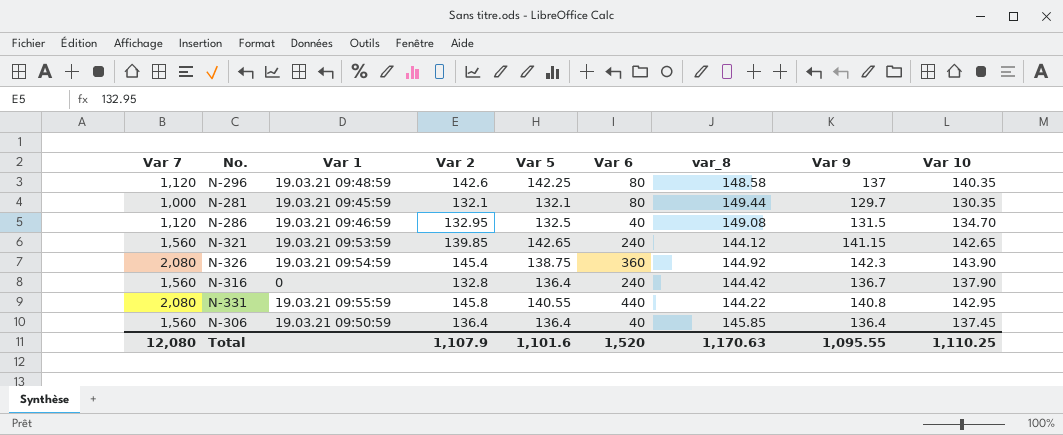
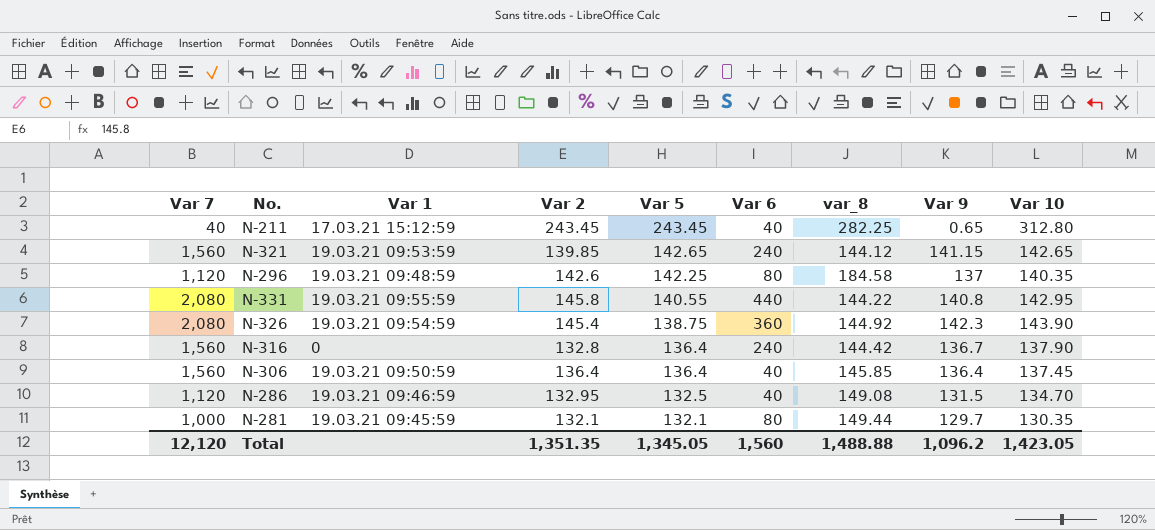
row order: none -> Var 5 descending
row N-211: none -> 40 | 17.03.21 15:12:59 | 243.45 | 243.45 | 40 | 282.25 | 0.65 | 312.80
N-296 | var_8: 148.58 -> 184.58
Total | Var 7: 12,080 -> 12,120
Total | Var 2: 1,107.9 -> 1,351.35
Total | Var 5: 1,101.6 -> 1,345.05
Total | Var 6: 1,520 -> 1,560
Total | var_8: 1,170.63 -> 1,488.88
Total | Var 9: 1,095.55 -> 1,096.2
Total | Var 10: 1,110.25 -> 1,423.05

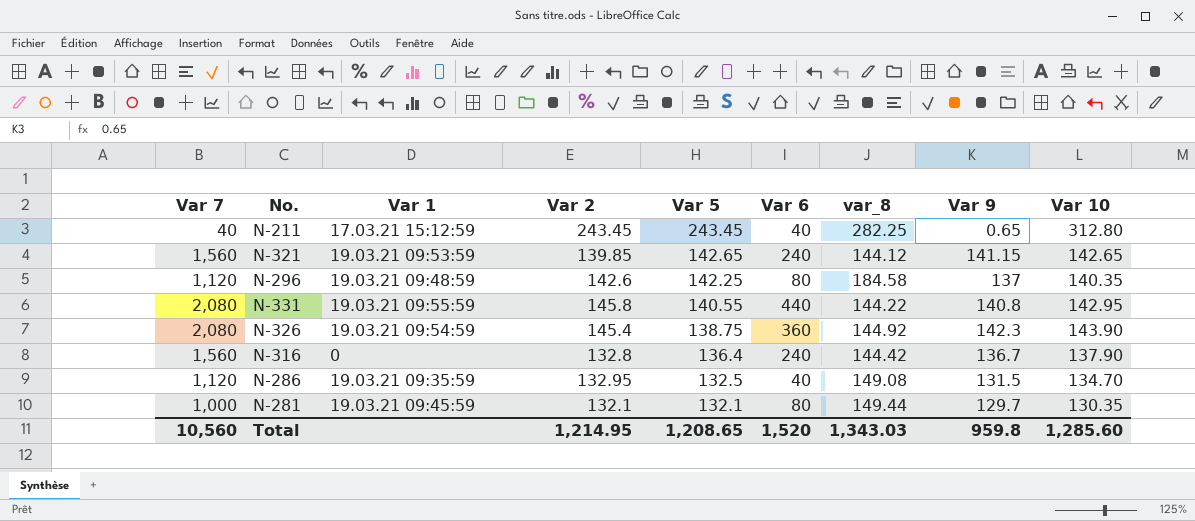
row N-306: 1,560 | 19.03.21 09:50:59 | 136.4 | 136.4 | 40 | 145.85 | 136.4 | 137.45 -> none
N-286 | Var 1: 19.03.21 09:46:59 -> 19.03.21 09:35:59
Total | Var 7: 12,120 -> 10,560
Total | Var 2: 1,351.35 -> 1,214.95
Total | Var 5: 1,345.05 -> 1,208.65
Total | Var 6: 1,560 -> 1,520
Total | var_8: 1,488.88 -> 1,343.03
Total | Var 9: 1,096.2 -> 959.8
Total | Var 10: 1,423.05 -> 1,285.60

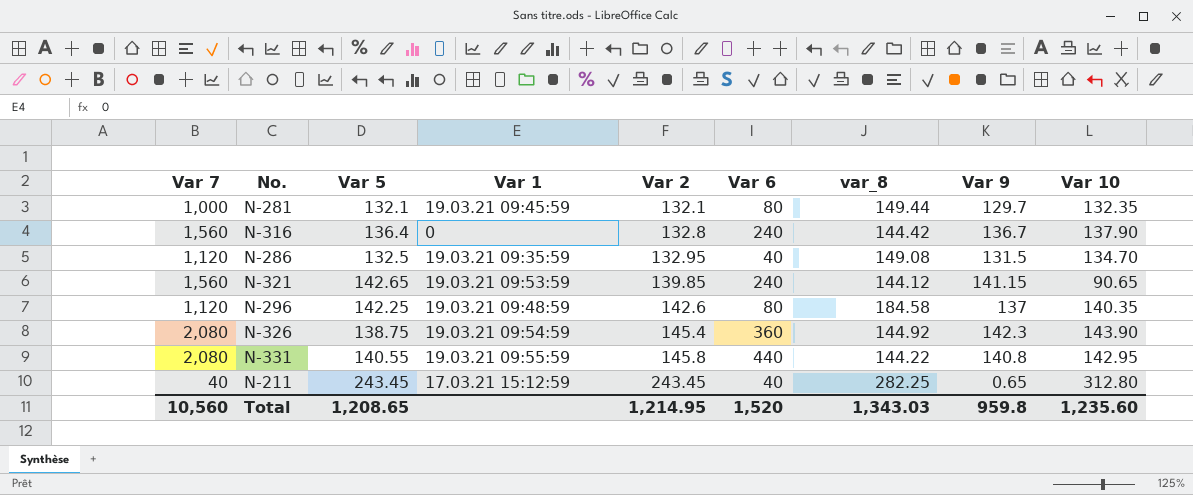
row order: Var 5 descending -> Var 2 ascending
column Var 5 | position: 5 -> 3
N-281 | Var 10: 130.35 -> 132.35
N-321 | Var 10: 142.65 -> 90.65
Total | Var 10: 1,285.60 -> 1,235.60

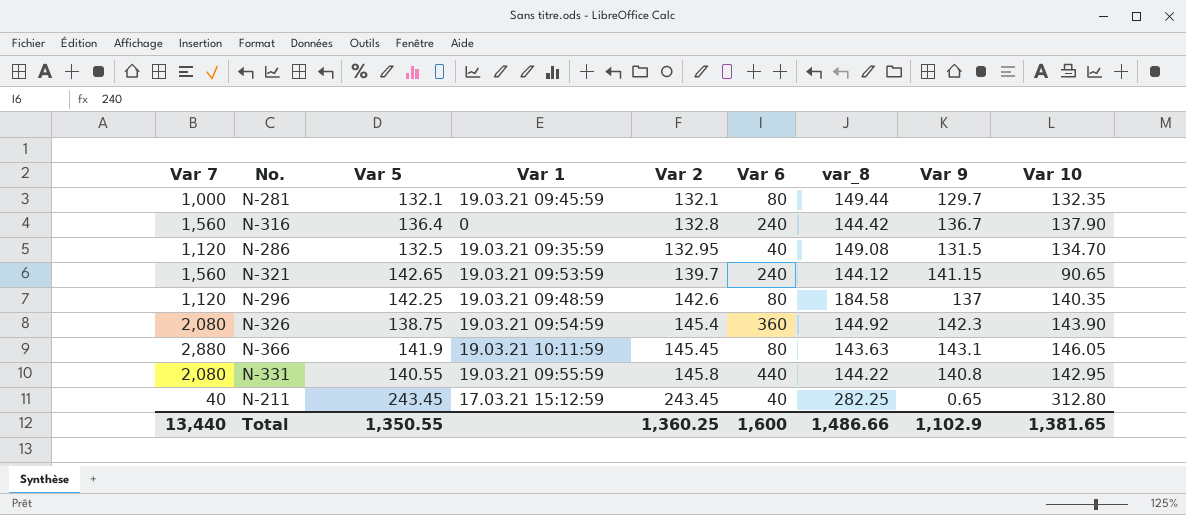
N-321 | Var 2: 139.85 -> 139.7
row N-366: none -> 2,880 | 141.9 | 19.03.21 10:11:59 | 145.45 | 80 | 143.63 | 143.1 | 146.05
Total | Var 7: 10,560 -> 13,440
Total | Var 5: 1,208.65 -> 1,350.55
Total | Var 2: 1,214.95 -> 1,360.25
Total | Var 6: 1,520 -> 1,600
Total | var_8: 1,343.03 -> 1,486.66
Total | Var 9: 959.8 -> 1,102.9
Total | Var 10: 1,235.60 -> 1,381.65

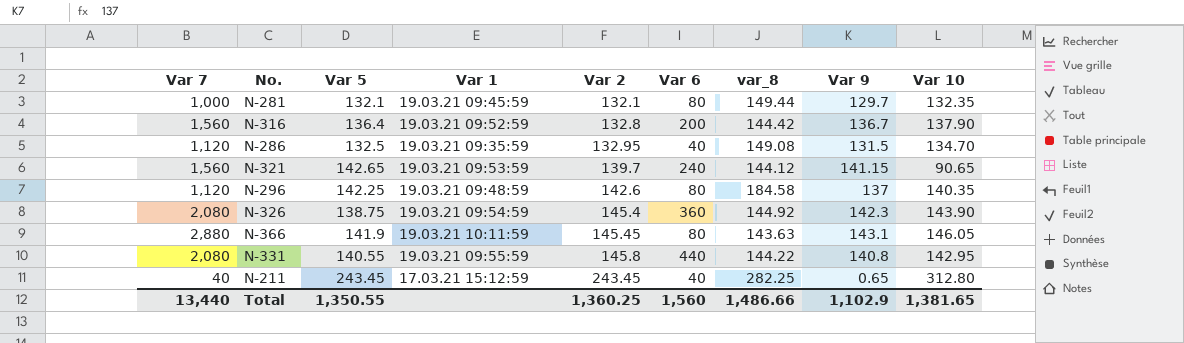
N-316 | Var 1: 0 -> 19.03.21 09:52:59
N-316 | Var 6: 240 -> 200
Total | Var 6: 1,600 -> 1,560

